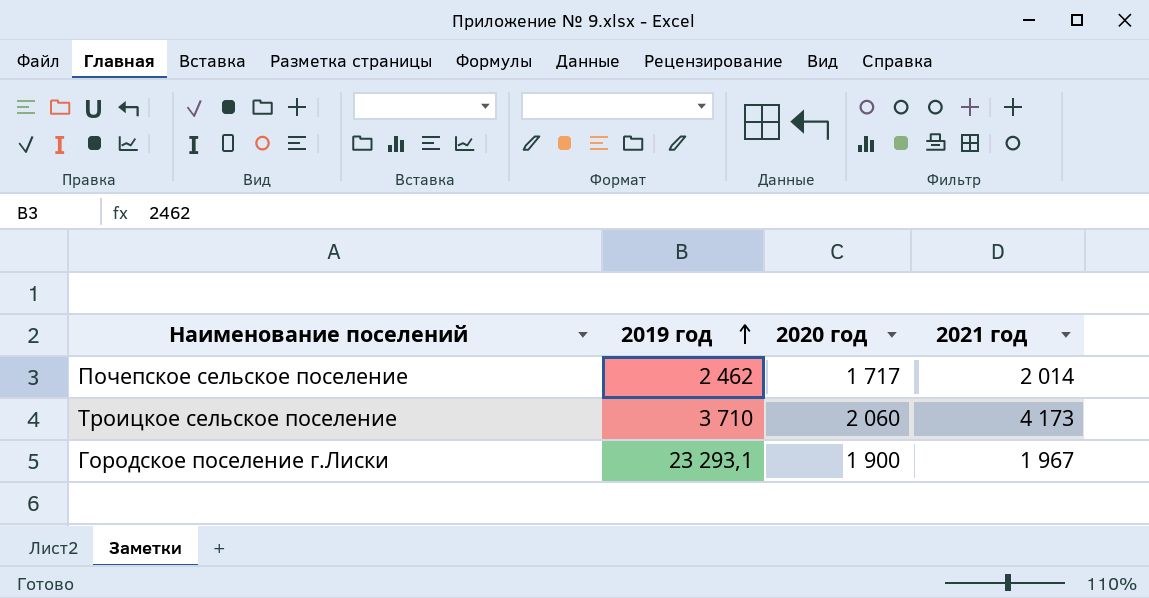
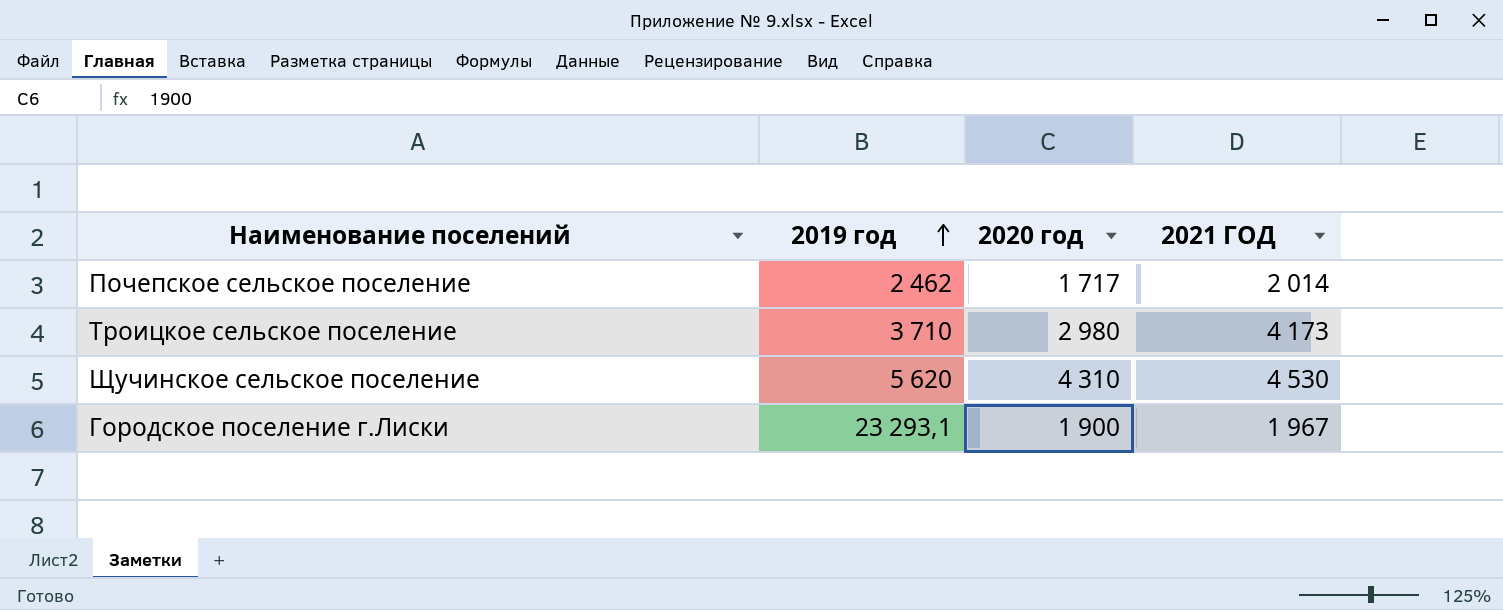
column name: 2021 год -> 2021 ГОД
Троицкое сельское поселение | 2020 год: 2 060 -> 2 980
row Щучинское сельское поселение: none -> 5 620 | 4 310 | 4 530

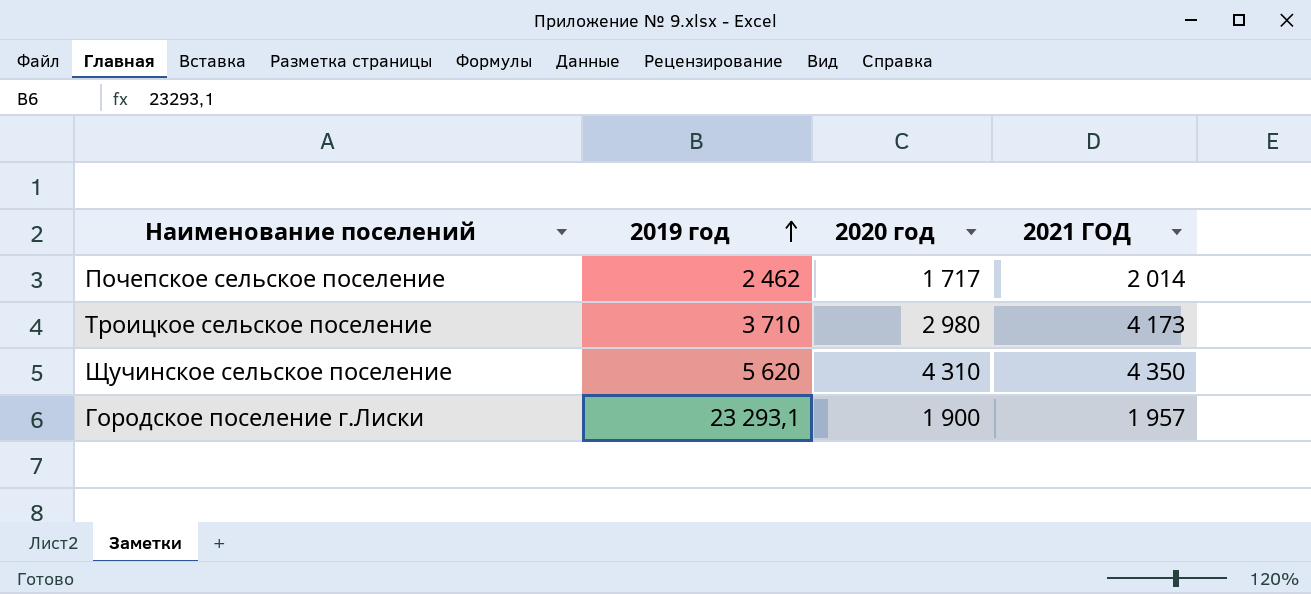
Щучинское сельское поселение | 2021 ГОД: 4 530 -> 4 350
Городское поселение г.Лиски | 2021 ГОД: 1 967 -> 1 957

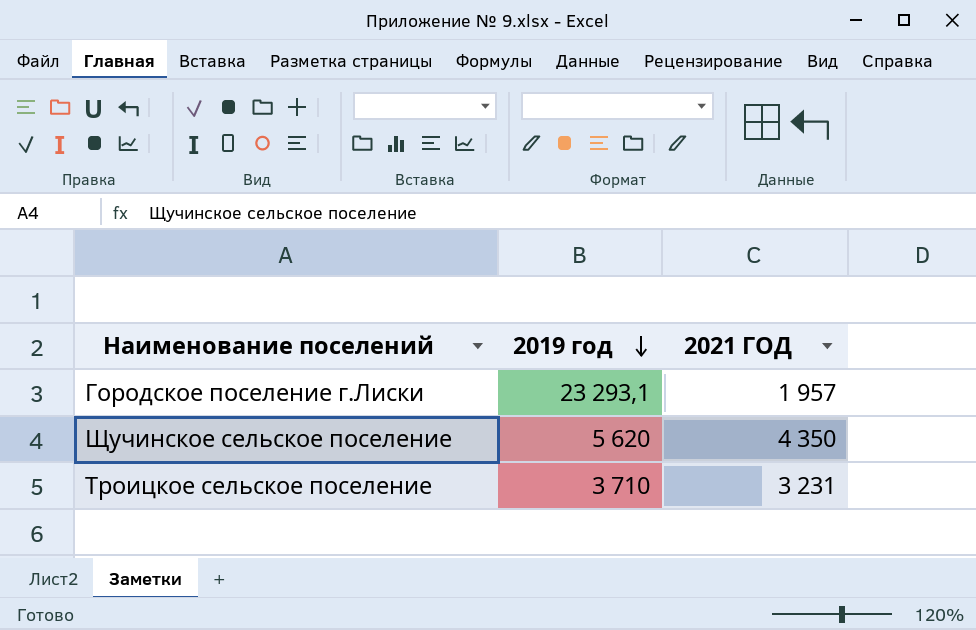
row order: 2019 год ascending -> 2019 год descending
column 2020 год | position: 3 -> none
row Почепское сельское поселение: 2 462 | 1 717 | 2 014 -> none
Троицкое сельское поселение | 2021 ГОД: 4 173 -> 3 231

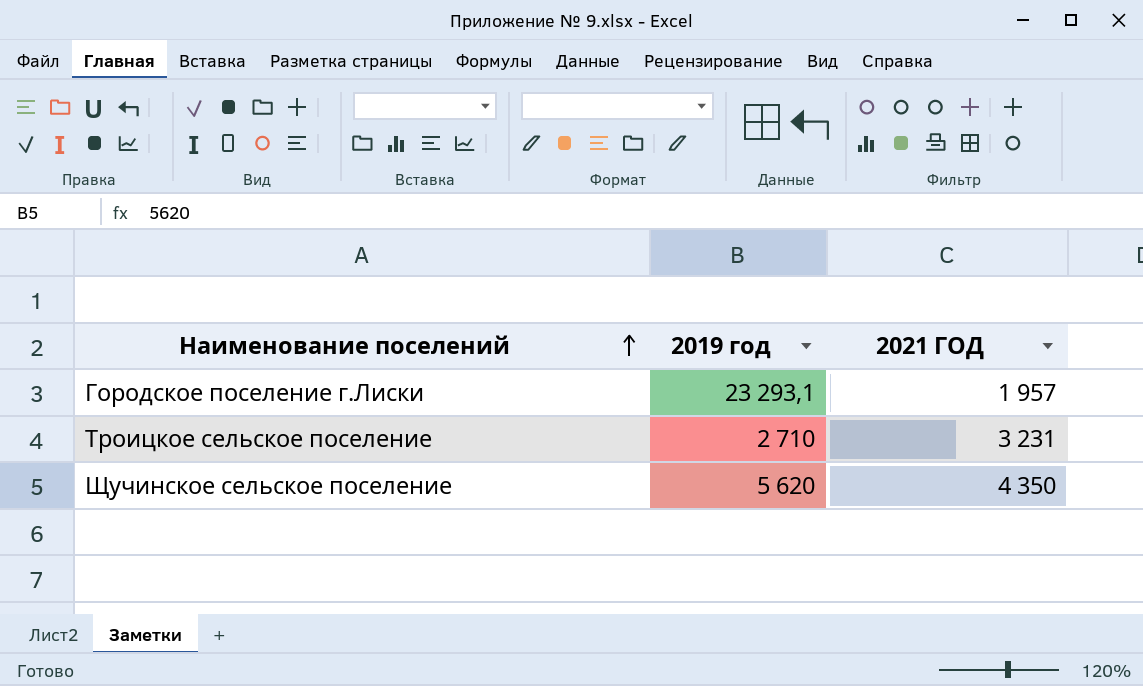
row order: 2019 год descending -> Наименование поселений ascending
Троицкое сельское поселение | 2019 год: 3 710 -> 2 710

